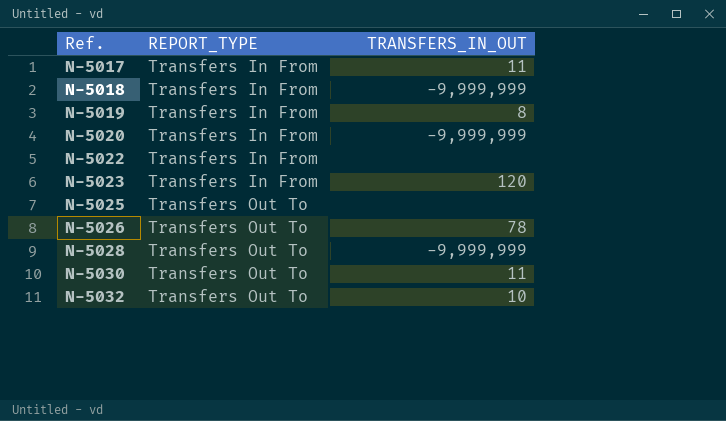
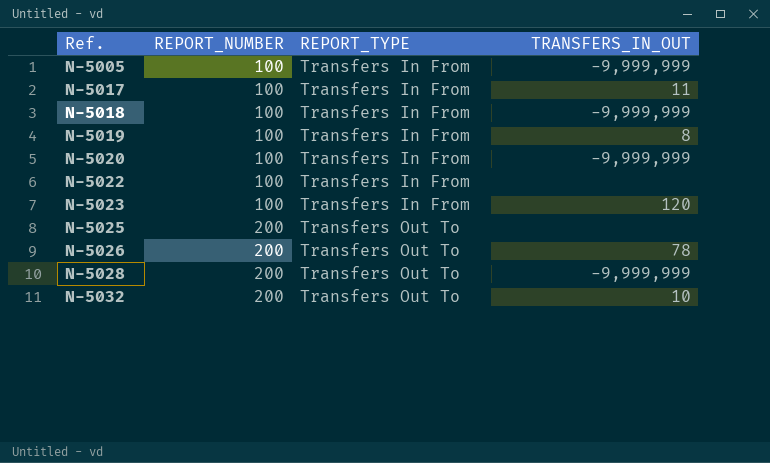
column REPORT_NUMBER | position: none -> 2
row N-5030: Transfers Out To | 11 -> none
row N-5005: none -> 100 | Transfers In From | -9,999,999

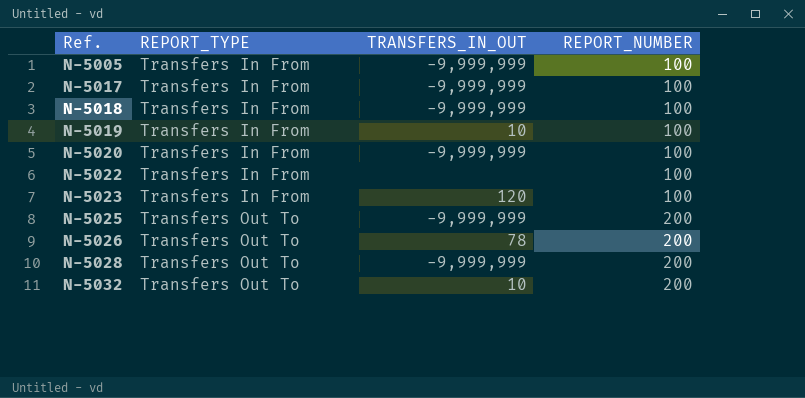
column REPORT_NUMBER | position: 2 -> 4
N-5017 | TRANSFERS_IN_OUT: 11 -> -9,999,999
N-5019 | TRANSFERS_IN_OUT: 8 -> 10
N-5025 | TRANSFERS_IN_OUT: none -> -9,999,999

